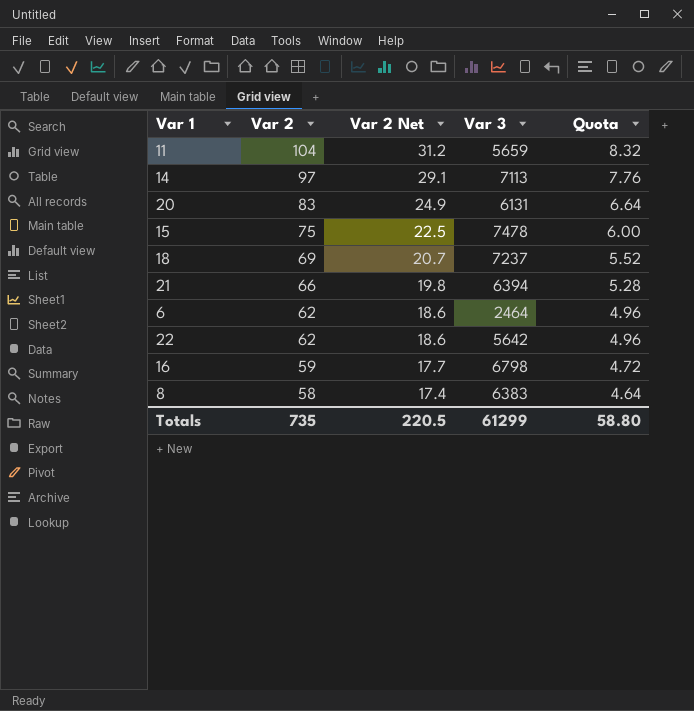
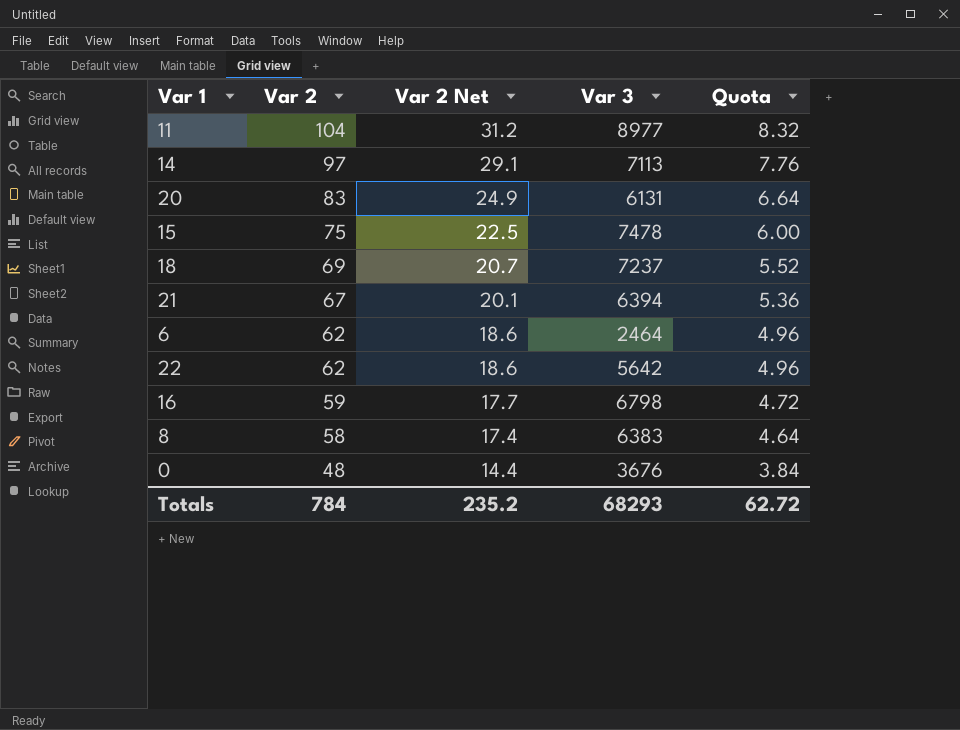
11 | Var 3: 5659 -> 8977
21 | Var 2: 66 -> 67
21 | Var 2 Net: 19.8 -> 20.1
21 | Quota: 5.28 -> 5.36
row 0: none -> 48 | 14.4 | 3676 | 3.84
Totals | Var 2: 735 -> 784
Totals | Var 2 Net: 220.5 -> 235.2
Totals | Var 3: 61299 -> 68293
Totals | Quota: 58.80 -> 62.72

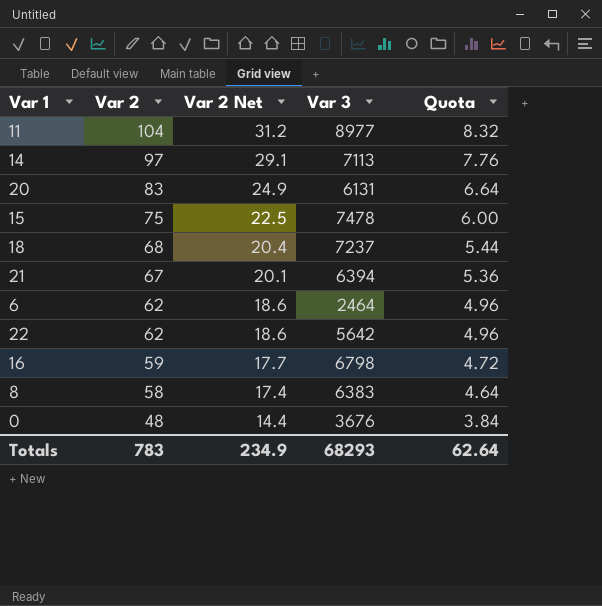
18 | Var 2: 69 -> 68
18 | Var 2 Net: 20.7 -> 20.4
18 | Quota: 5.52 -> 5.44
Totals | Var 2: 784 -> 783
Totals | Var 2 Net: 235.2 -> 234.9
Totals | Quota: 62.72 -> 62.64

